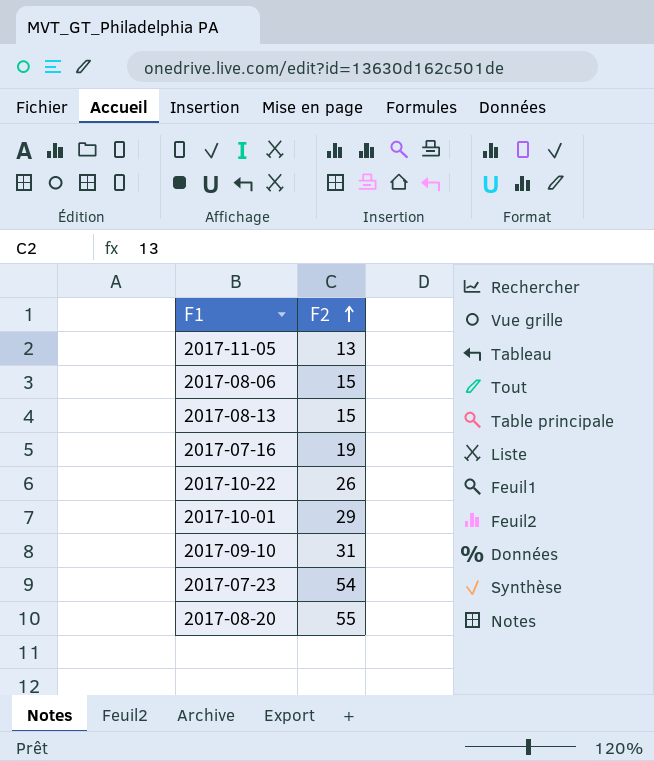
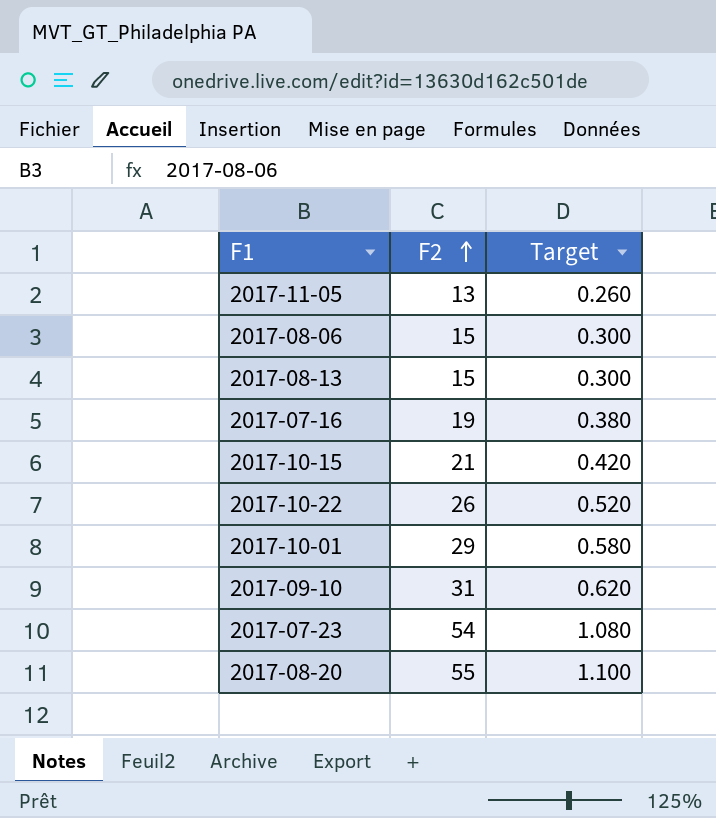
column Target | formula: none -> [F2] * 0.02
row 2017-10-15: none -> 21 | 0.420

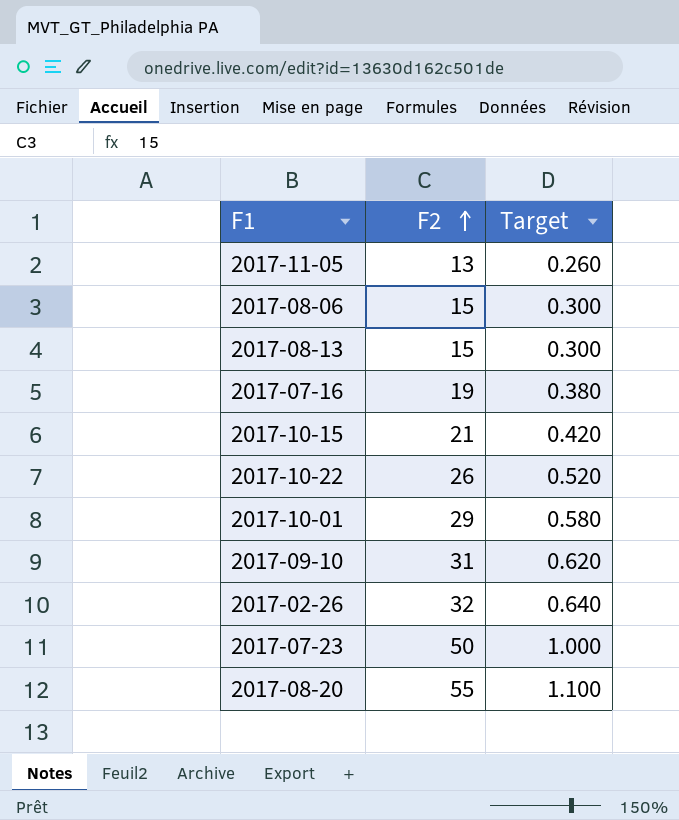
row 2017-02-26: none -> 32 | 0.640
2017-07-23 | F2: 54 -> 50
2017-07-23 | Target: 1.080 -> 1.000

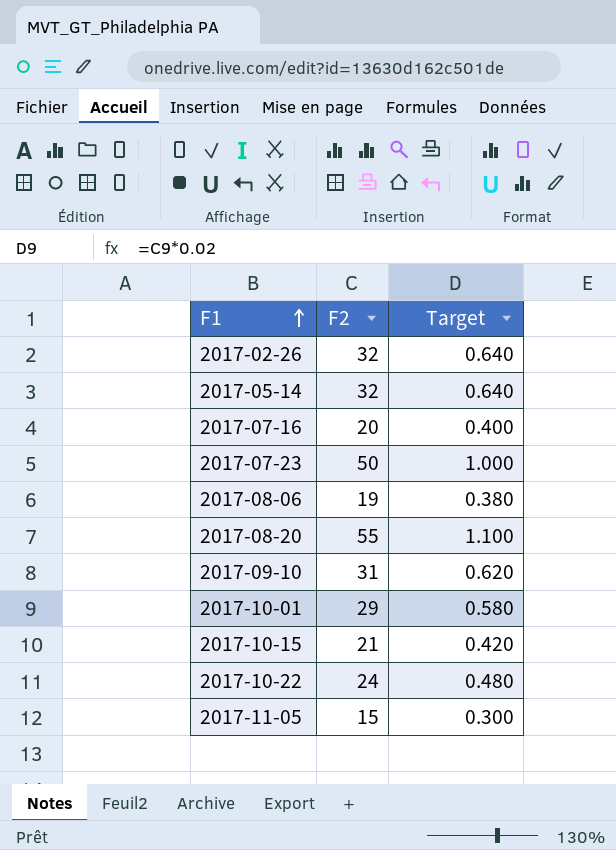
row order: F2 ascending -> F1 ascending
row 2017-08-13: 15 | 0.300 -> none
row 2017-05-14: none -> 32 | 0.640
2017-07-16 | F2: 19 -> 20
2017-07-16 | Target: 0.380 -> 0.400
2017-08-06 | F2: 15 -> 19
2017-08-06 | Target: 0.300 -> 0.380
2017-10-22 | F2: 26 -> 24
2017-10-22 | Target: 0.520 -> 0.480
2017-11-05 | F2: 13 -> 15
2017-11-05 | Target: 0.260 -> 0.300

